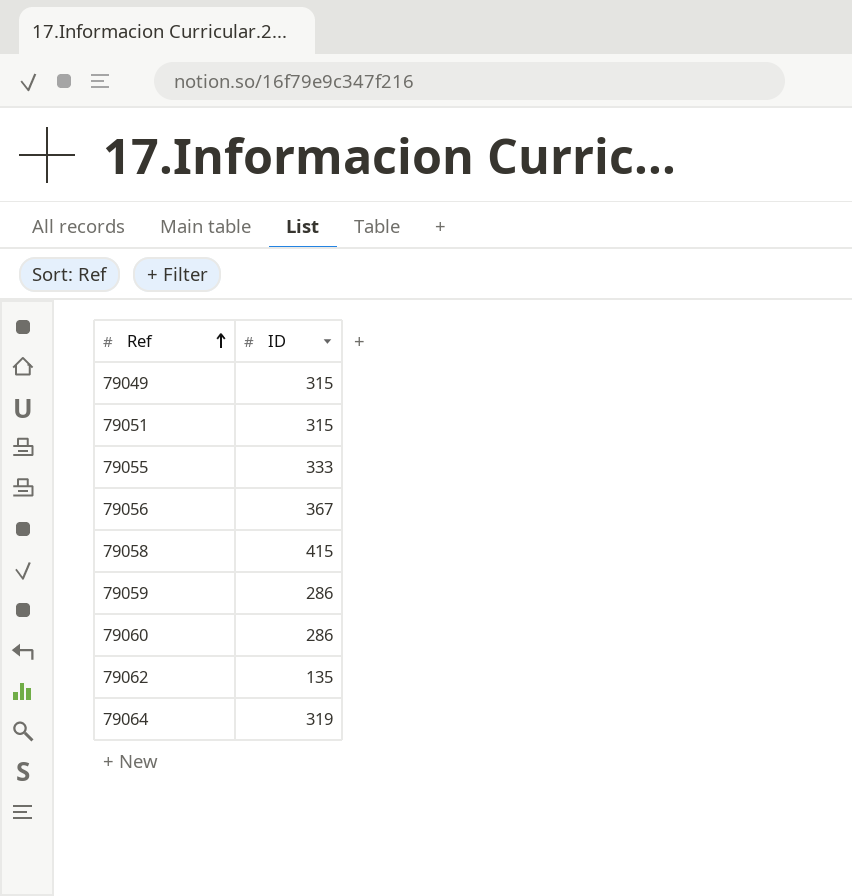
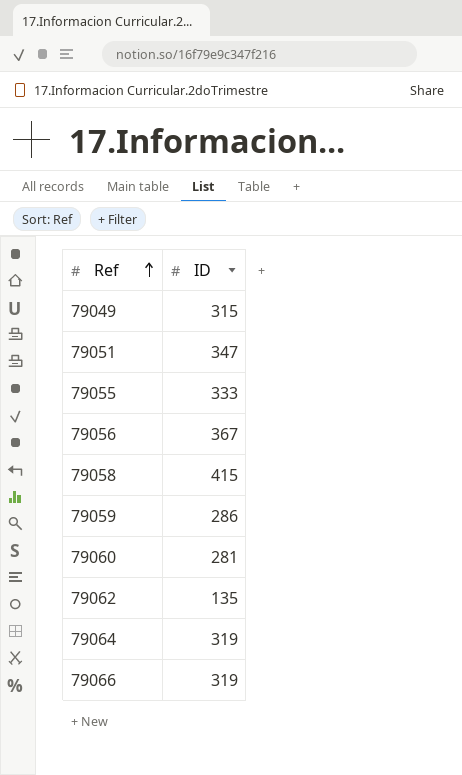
79051 | ID: 315 -> 347
79060 | ID: 286 -> 281
row 79066: none -> 319

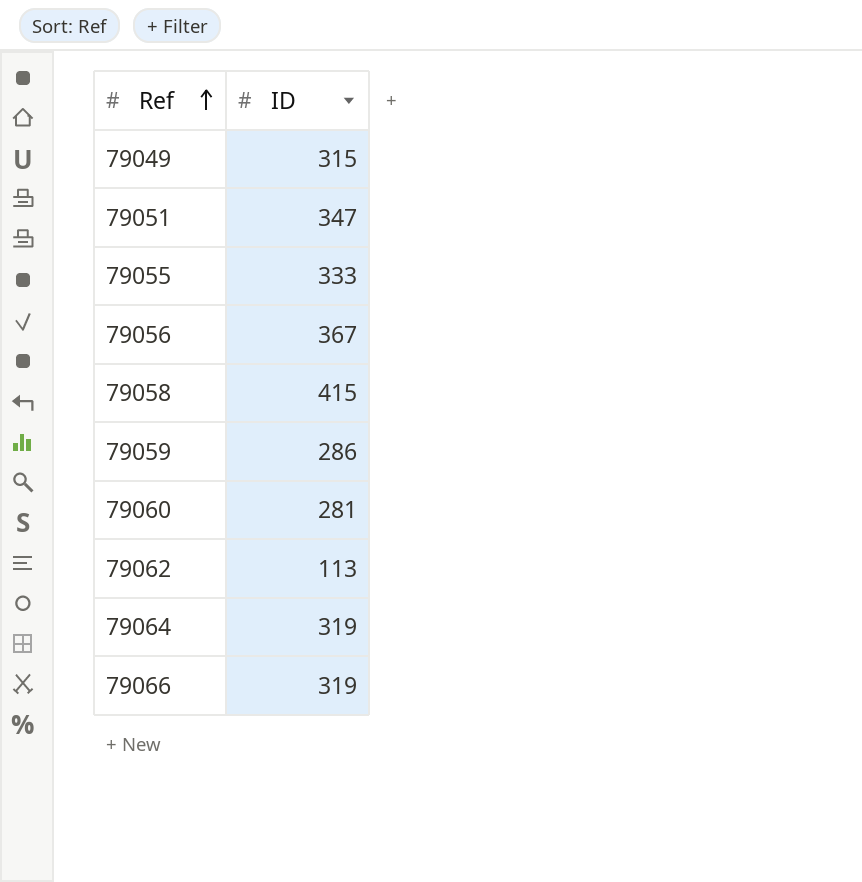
79062 | ID: 135 -> 113

